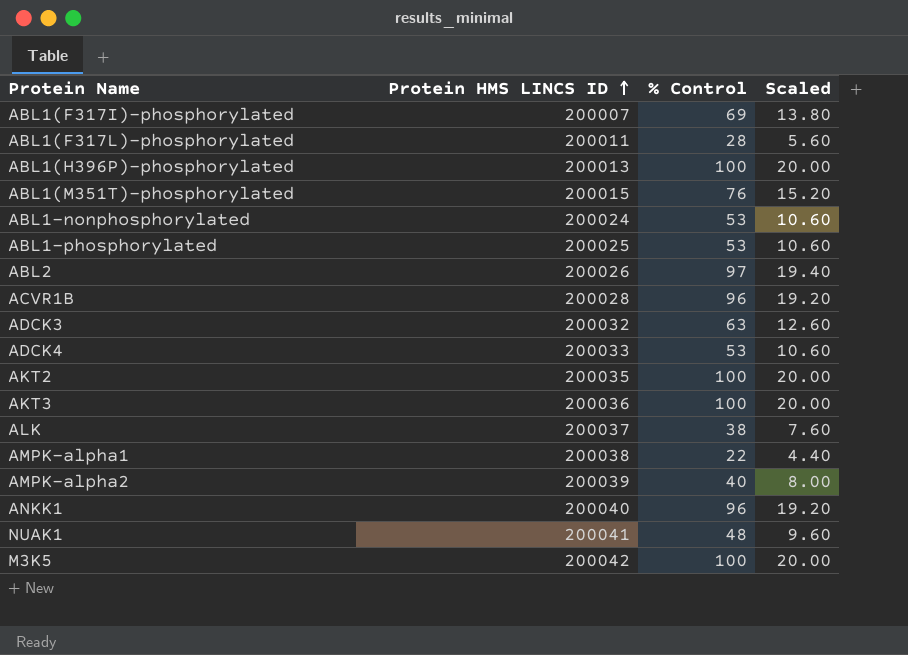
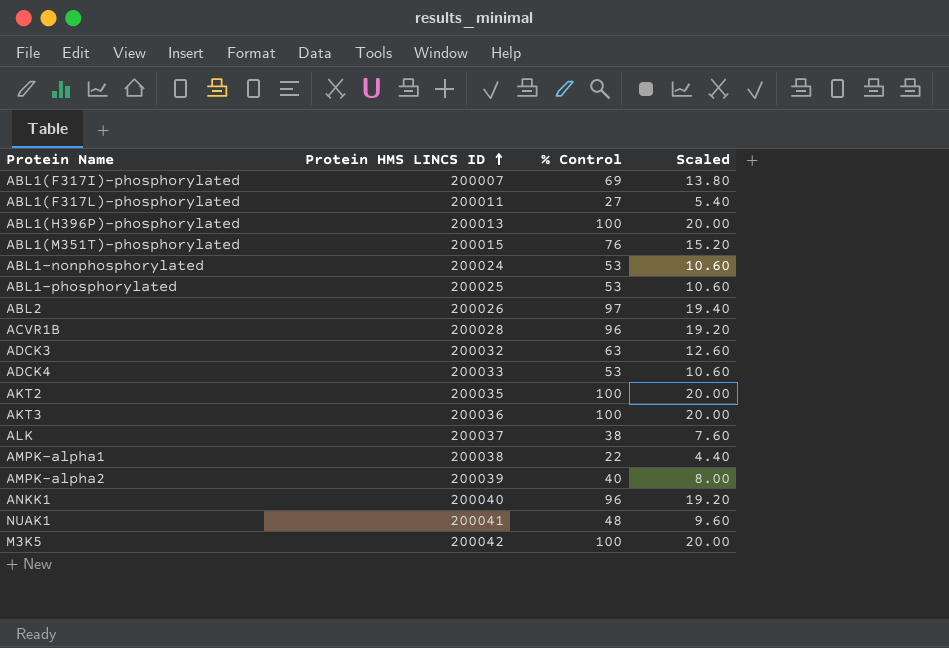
ABL1(F317L)-phosphorylated | % Control: 28 -> 27
ABL1(F317L)-phosphorylated | Scaled: 5.60 -> 5.40

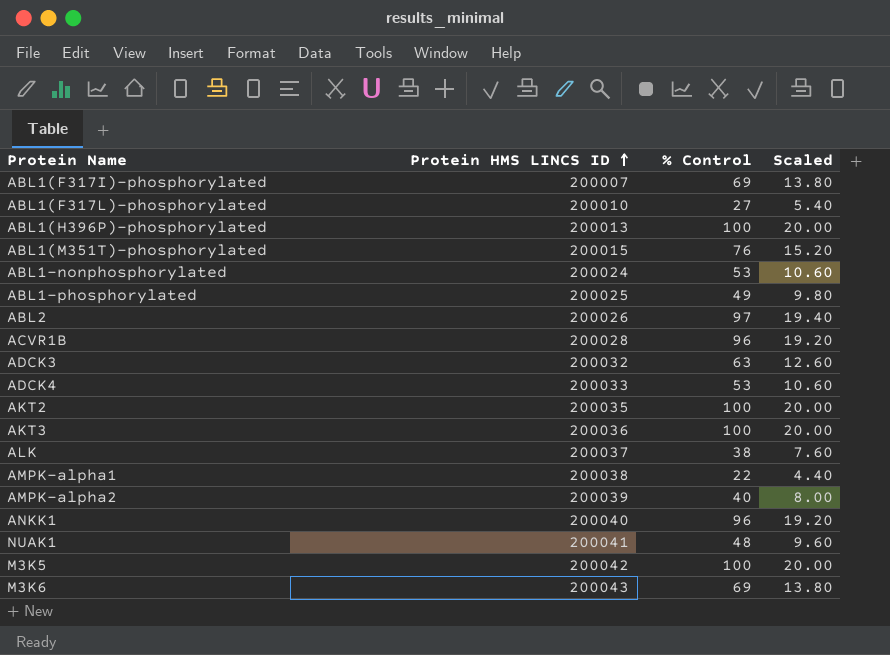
ABL1(F317L)-phosphorylated | Protein HMS LINCS ID: 200011 -> 200010
ABL1-phosphorylated | % Control: 53 -> 49
ABL1-phosphorylated | Scaled: 10.60 -> 9.80
row M3K6: none -> 200043 | 69 | 13.80

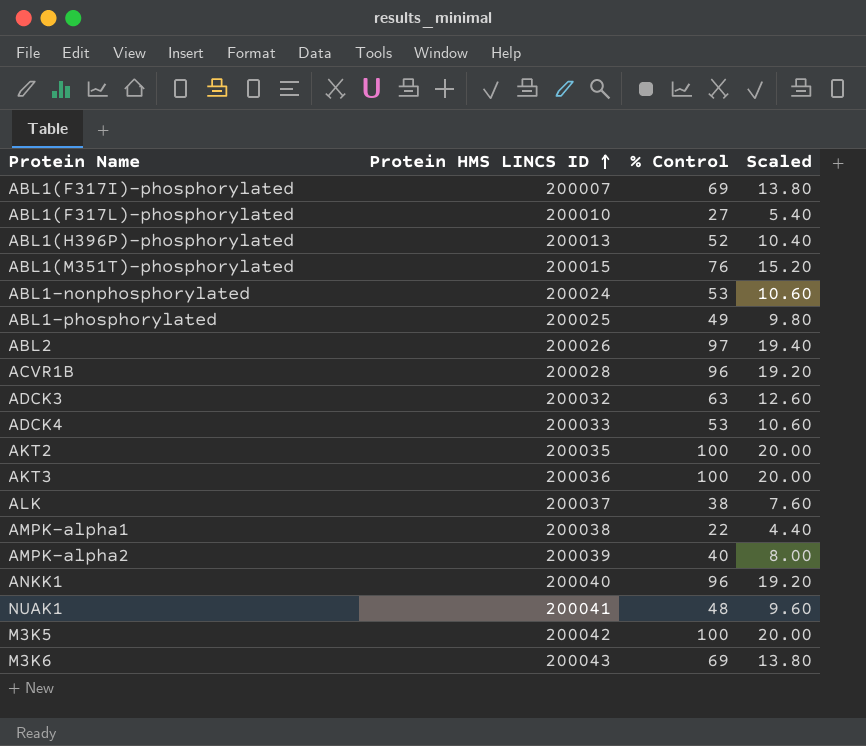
ABL1(H396P)-phosphorylated | % Control: 100 -> 52
ABL1(H396P)-phosphorylated | Scaled: 20.00 -> 10.40

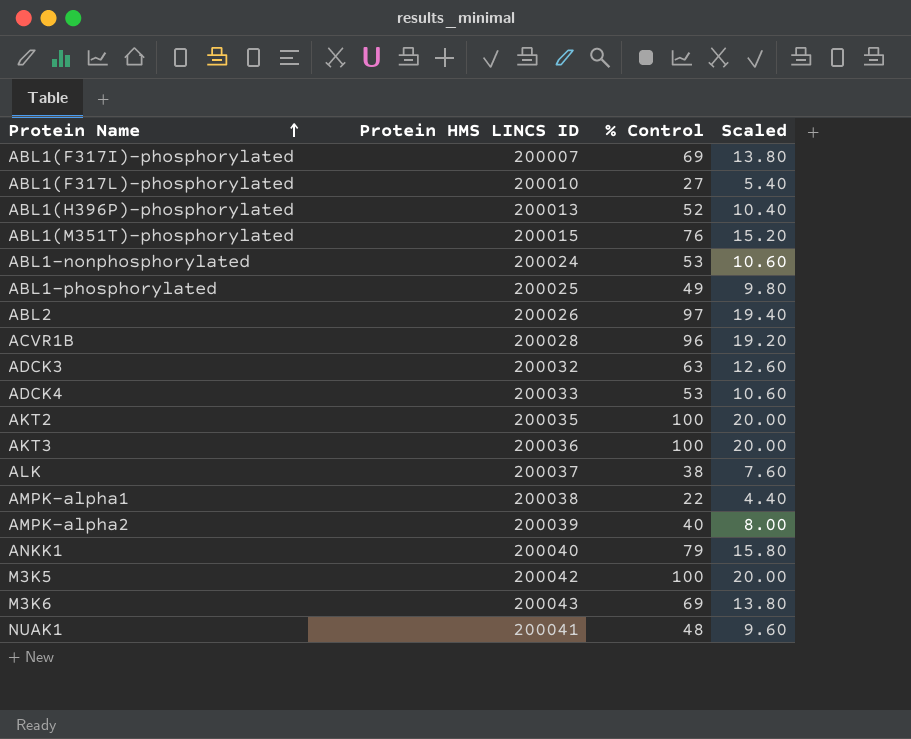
row order: Protein HMS LINCS ID ascending -> Protein Name ascending
ANKK1 | % Control: 96 -> 79
ANKK1 | Scaled: 19.20 -> 15.80

